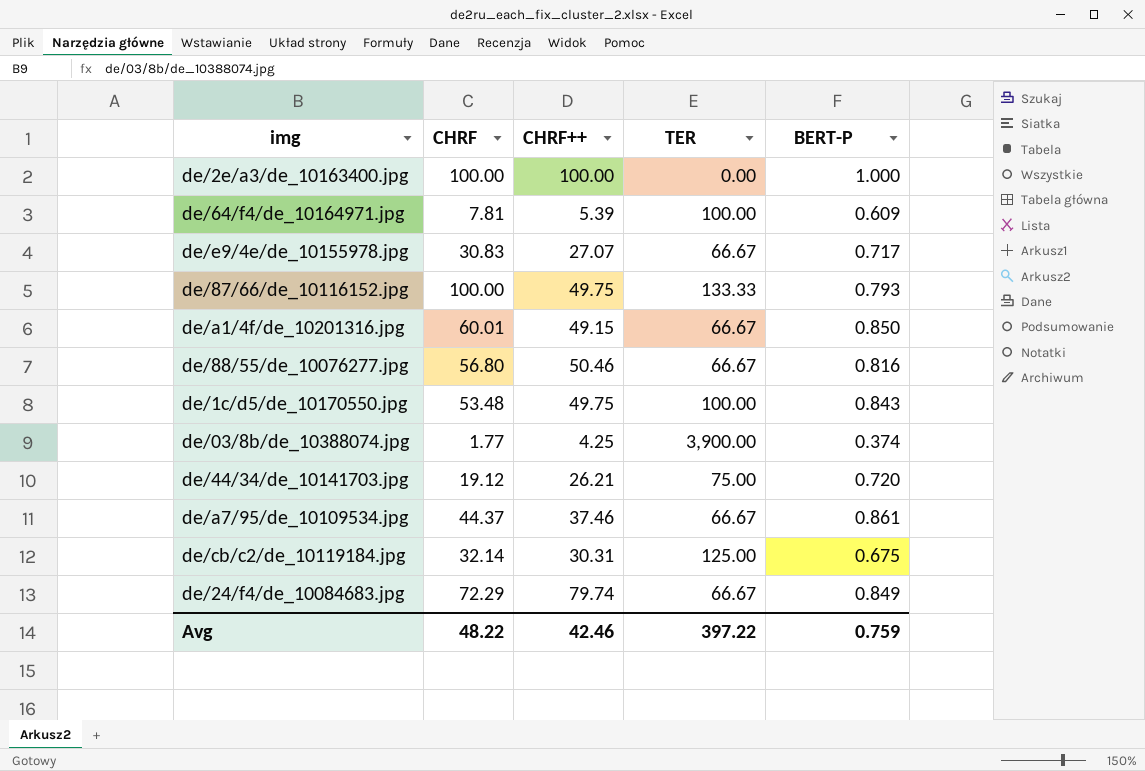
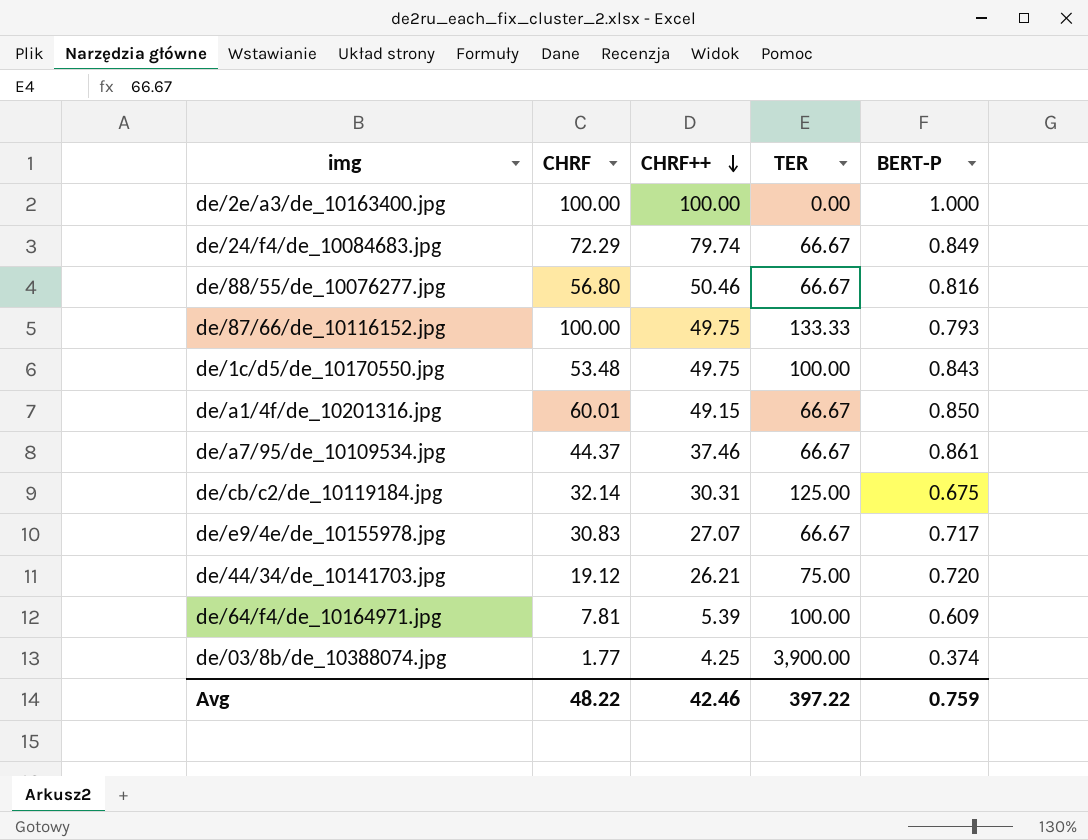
row order: none -> CHRF++ descending

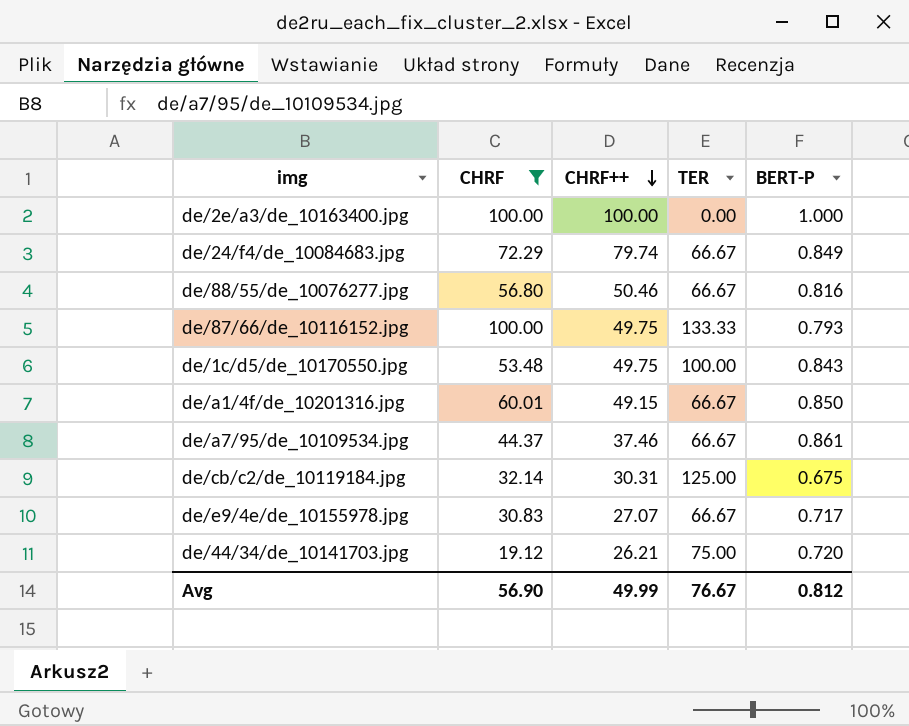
filter: none -> CHRF >= 19.12
Avg | CHRF: 48.22 -> 56.90
Avg | CHRF++: 42.46 -> 49.99
Avg | TER: 397.22 -> 76.67
Avg | BERT-P: 0.759 -> 0.812

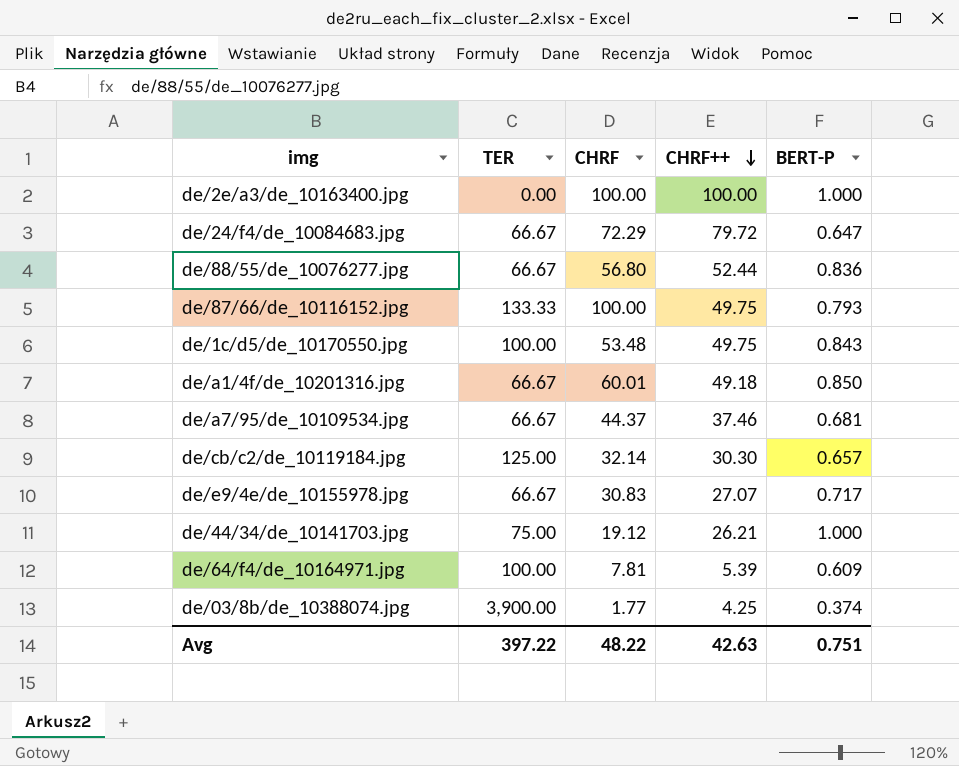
filter: CHRF >= 19.12 -> none
column TER | position: 4 -> 2
de/24/f4/de_10084683.jpg | CHRF++: 79.74 -> 79.72
de/24/f4/de_10084683.jpg | BERT-P: 0.849 -> 0.647
de/88/55/de_10076277.jpg | CHRF++: 50.46 -> 52.44
de/88/55/de_10076277.jpg | BERT-P: 0.816 -> 0.836
de/a1/4f/de_10201316.jpg | CHRF++: 49.15 -> 49.18
de/a7/95/de_10109534.jpg | BERT-P: 0.861 -> 0.681
de/cb/c2/de_10119184.jpg | CHRF++: 30.31 -> 30.30
de/cb/c2/de_10119184.jpg | BERT-P: 0.675 -> 0.657
de/44/34/de_10141703.jpg | BERT-P: 0.720 -> 1.000
Avg | TER: 76.67 -> 397.22
Avg | CHRF: 56.90 -> 48.22
Avg | CHRF++: 49.99 -> 42.63
Avg | BERT-P: 0.812 -> 0.751

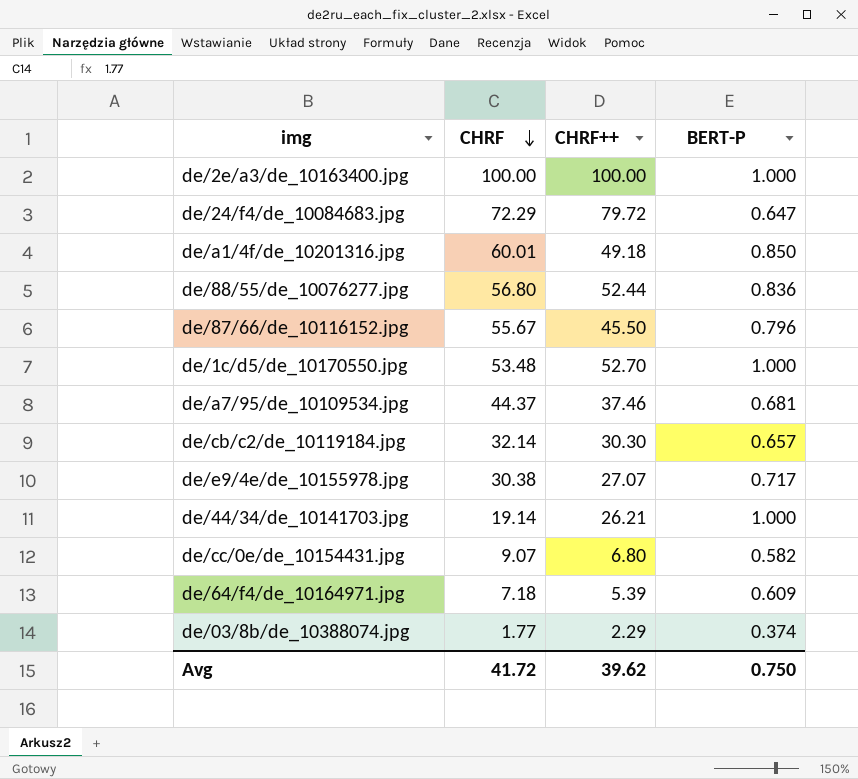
row order: CHRF++ descending -> CHRF descending
column TER | position: 2 -> none
de/87/66/de_10116152.jpg | CHRF: 100.00 -> 55.67
de/87/66/de_10116152.jpg | CHRF++: 49.75 -> 45.50
de/87/66/de_10116152.jpg | BERT-P: 0.793 -> 0.796
de/1c/d5/de_10170550.jpg | CHRF++: 49.75 -> 52.70
de/1c/d5/de_10170550.jpg | BERT-P: 0.843 -> 1.000
de/e9/4e/de_10155978.jpg | CHRF: 30.83 -> 30.38
de/44/34/de_10141703.jpg | CHRF: 19.12 -> 19.14
row de/cc/0e/de_10154431.jpg: none -> 9.07 | 6.80 | 0.582
de/64/f4/de_10164971.jpg | CHRF: 7.81 -> 7.18
de/03/8b/de_10388074.jpg | CHRF++: 4.25 -> 2.29
Avg | CHRF: 48.22 -> 41.72
Avg | CHRF++: 42.63 -> 39.62
Avg | BERT-P: 0.751 -> 0.750

